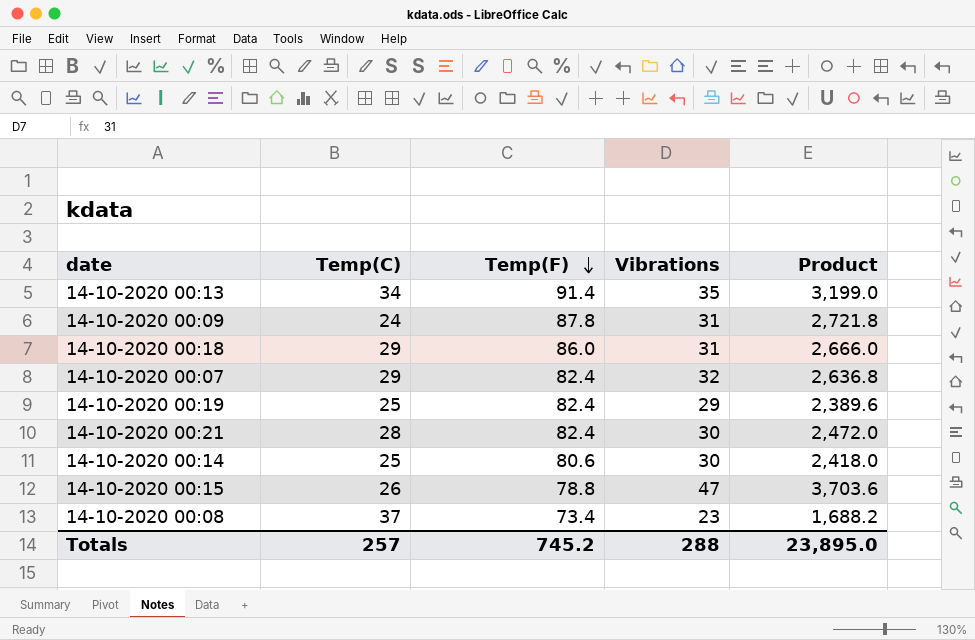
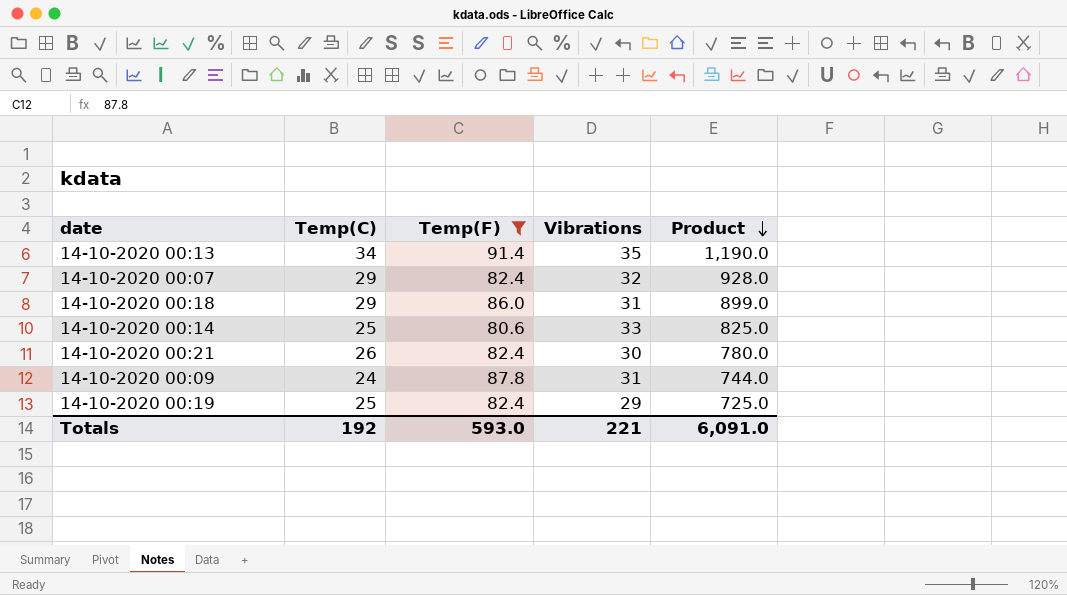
filter: none -> Temp(F) >= 80.6
row order: Temp(F) descending -> Product descending
column Product | formula: [Temp(F)] * [Vibrations] -> [Temp(C)] * [Vibrations]
14-10-2020 00:14 | Vibrations: 30 -> 33
14-10-2020 00:21 | Temp(C): 28 -> 26
Totals | Temp(C): 257 -> 192
Totals | Temp(F): 745.2 -> 593.0
Totals | Vibrations: 288 -> 221
Totals | Product: 23,895.0 -> 6,091.0

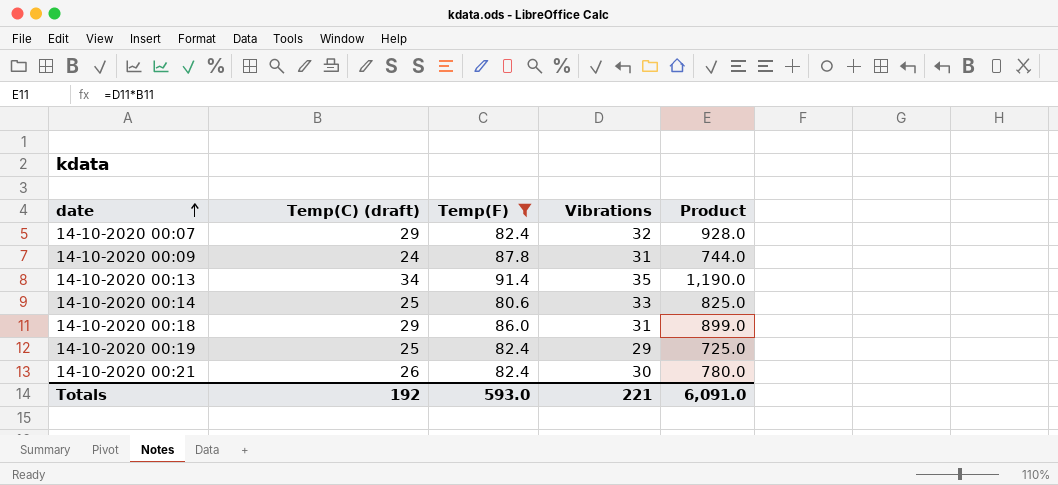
row order: Product descending -> date ascending
column name: Temp(C) -> Temp(C) (draft)

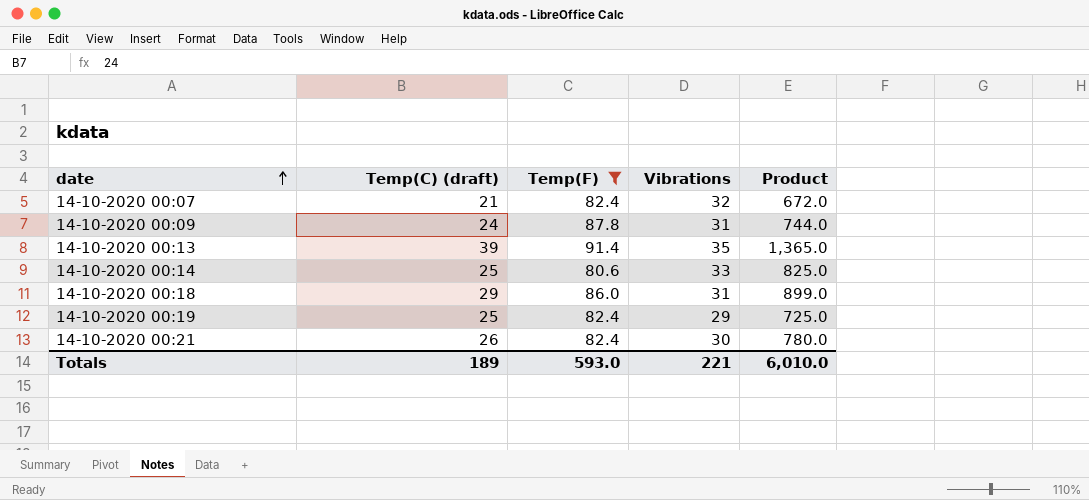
14-10-2020 00:07 | Temp(C) (draft): 29 -> 21
14-10-2020 00:07 | Product: 928.0 -> 672.0
14-10-2020 00:13 | Temp(C) (draft): 34 -> 39
14-10-2020 00:13 | Product: 1,190.0 -> 1,365.0
Totals | Temp(C) (draft): 192 -> 189
Totals | Product: 6,091.0 -> 6,010.0

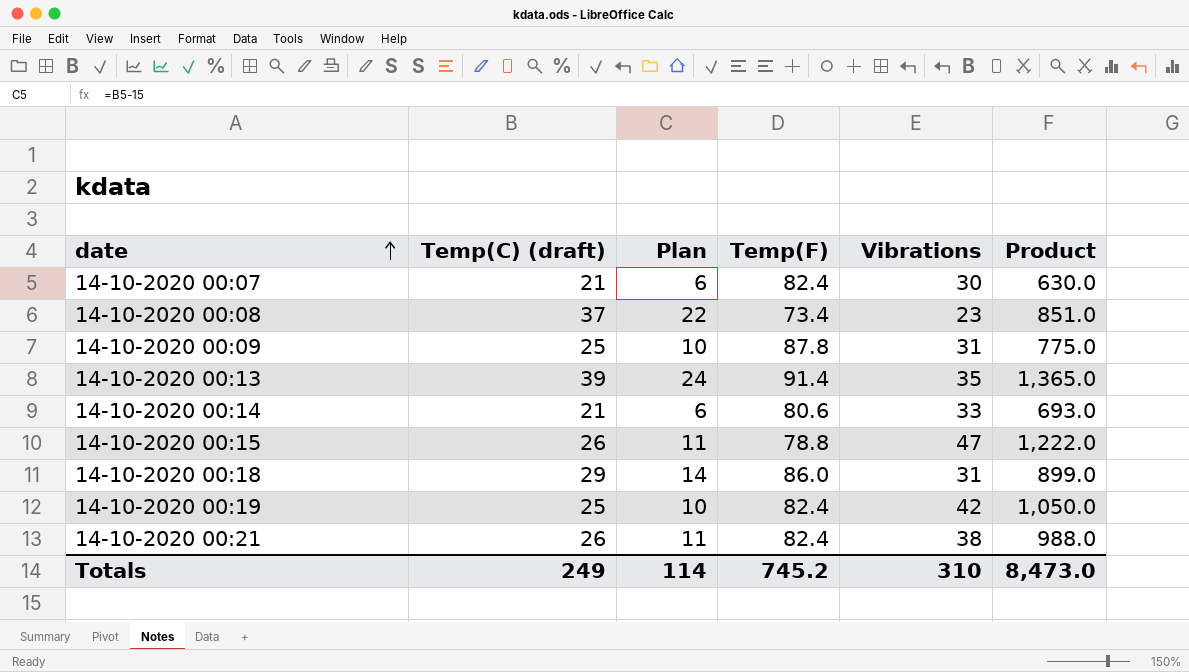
filter: Temp(F) >= 80.6 -> none
column Plan | formula: none -> [Temp(C) (draft)] - 15
14-10-2020 00:07 | Vibrations: 32 -> 30
14-10-2020 00:07 | Product: 672.0 -> 630.0
14-10-2020 00:09 | Temp(C) (draft): 24 -> 25
14-10-2020 00:09 | Product: 744.0 -> 775.0
14-10-2020 00:14 | Temp(C) (draft): 25 -> 21
14-10-2020 00:14 | Product: 825.0 -> 693.0
14-10-2020 00:19 | Vibrations: 29 -> 42
14-10-2020 00:19 | Product: 725.0 -> 1,050.0
14-10-2020 00:21 | Vibrations: 30 -> 38
14-10-2020 00:21 | Product: 780.0 -> 988.0
Totals | Temp(C) (draft): 189 -> 249
Totals | Temp(F): 593.0 -> 745.2
Totals | Vibrations: 221 -> 310
Totals | Product: 6,010.0 -> 8,473.0

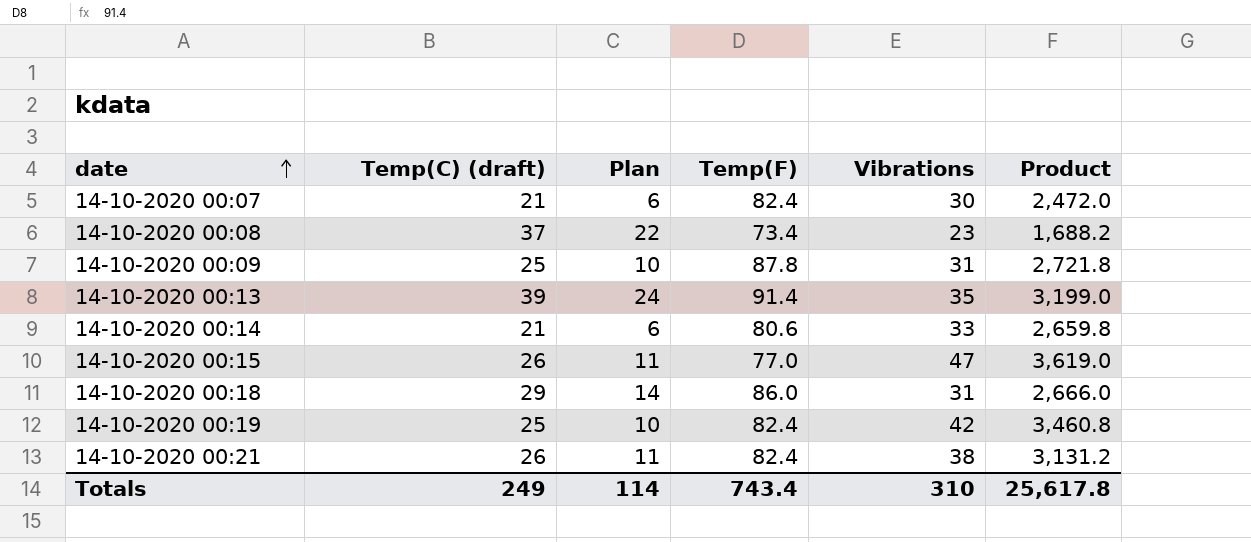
column Product | formula: [Temp(C) (draft)] * [Vibrations] -> [Temp(F)] * [Vibrations]
14-10-2020 00:15 | Temp(F): 78.8 -> 77.0
Totals | Temp(F): 745.2 -> 743.4
Totals | Product: 8,473.0 -> 25,617.8

